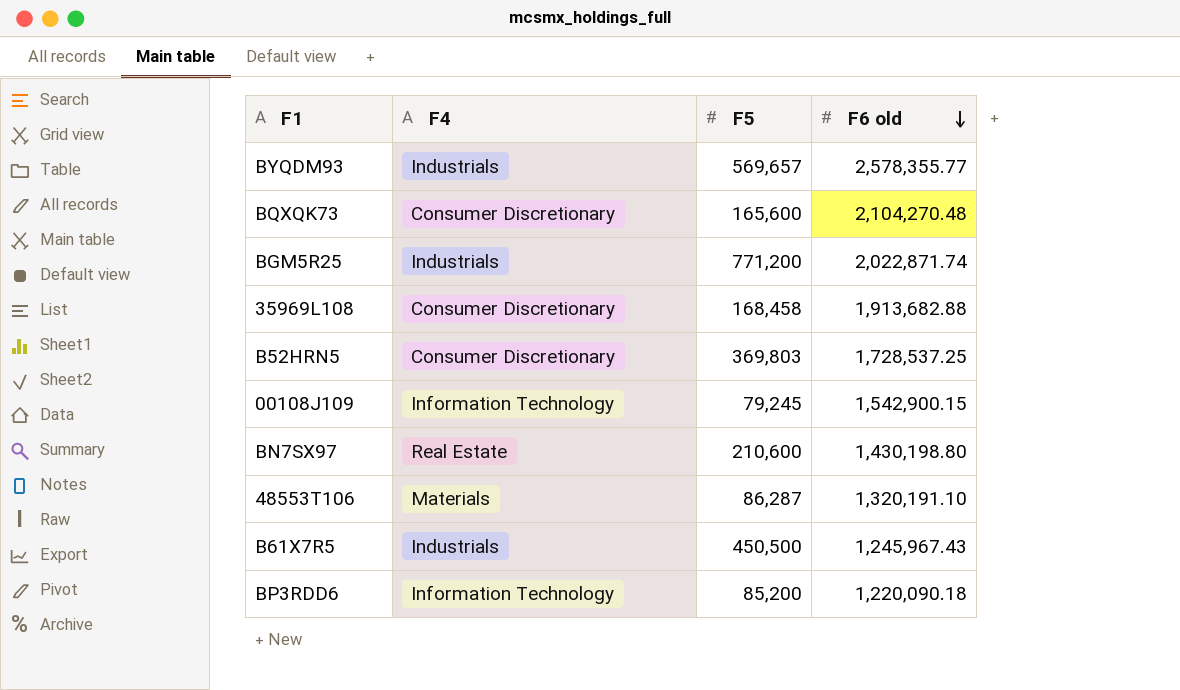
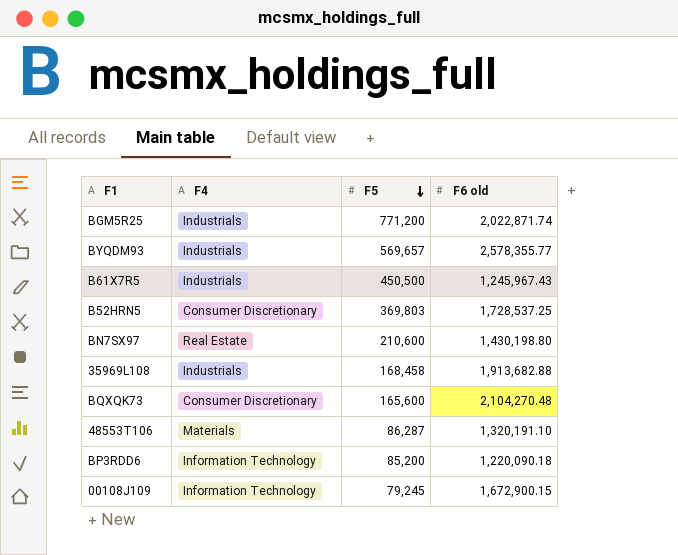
row order: F6 old descending -> F5 descending
35969L108 | F4: Consumer Discretionary -> Industrials
00108J109 | F6 old: 1,542,900.15 -> 1,672,900.15

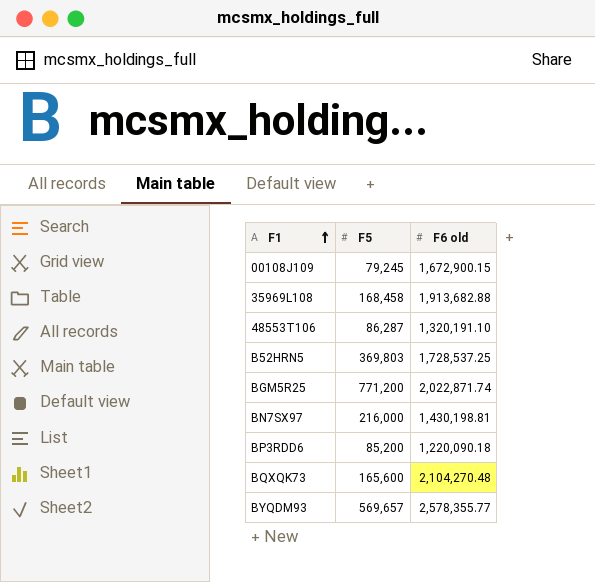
row order: F5 descending -> F1 ascending
column F4 | position: 2 -> none
row B61X7R5: Industrials | 450,500 | 1,245,967.43 -> none
BN7SX97 | F5: 210,600 -> 216,000
BN7SX97 | F6 old: 1,430,198.80 -> 1,430,198.81

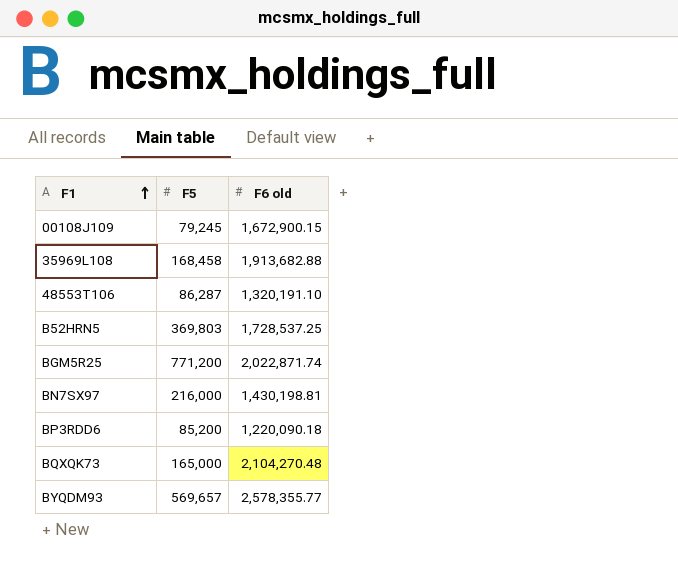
BQXQK73 | F5: 165,600 -> 165,000

